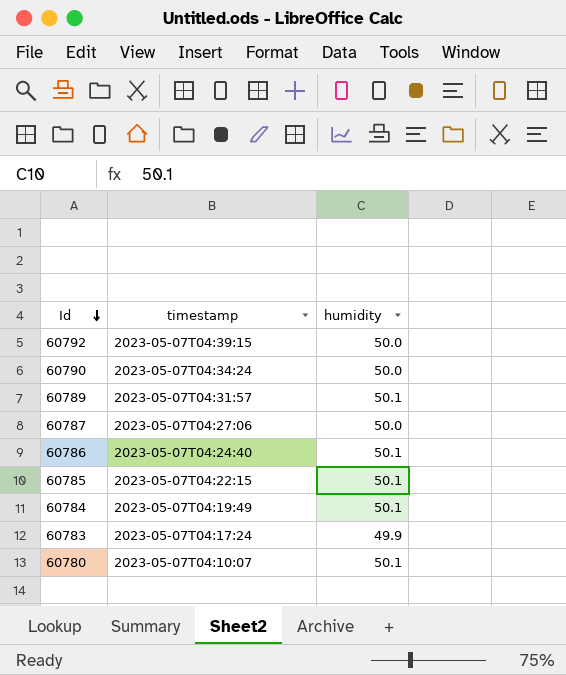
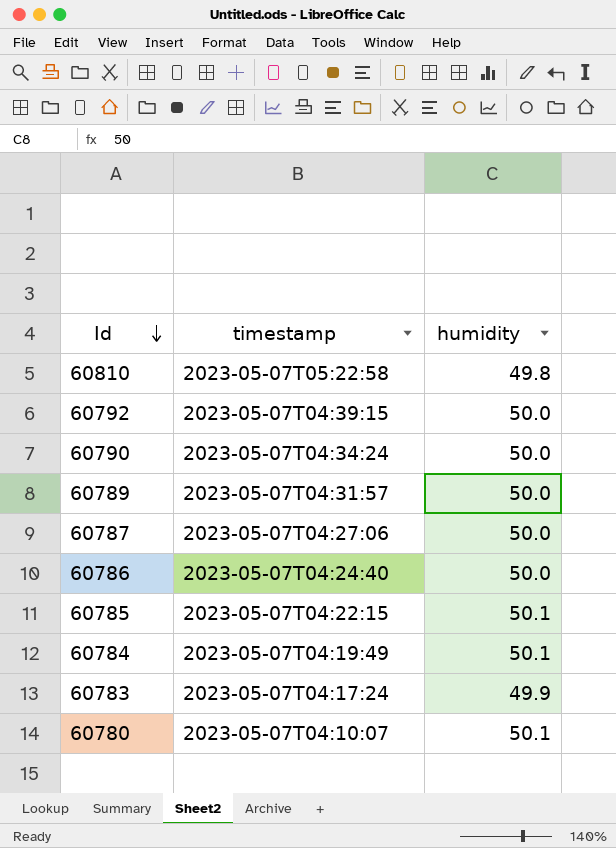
row 60810: none -> 2023-05-07T05:22:58 | 49.8
60789 | humidity: 50.1 -> 50.0
60786 | humidity: 50.1 -> 50.0

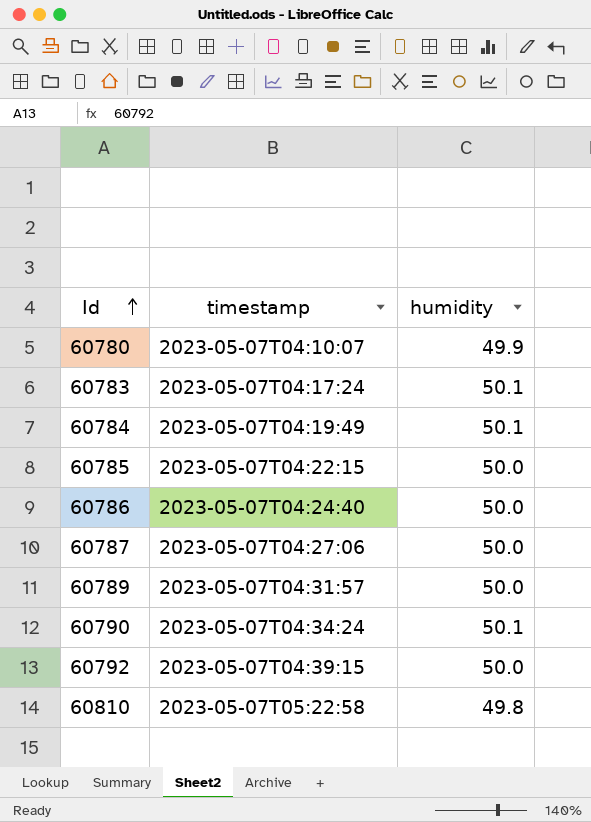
row order: Id descending -> Id ascending
60780 | humidity: 50.1 -> 49.9
60783 | humidity: 49.9 -> 50.1
60785 | humidity: 50.1 -> 50.0
60790 | humidity: 50.0 -> 50.1

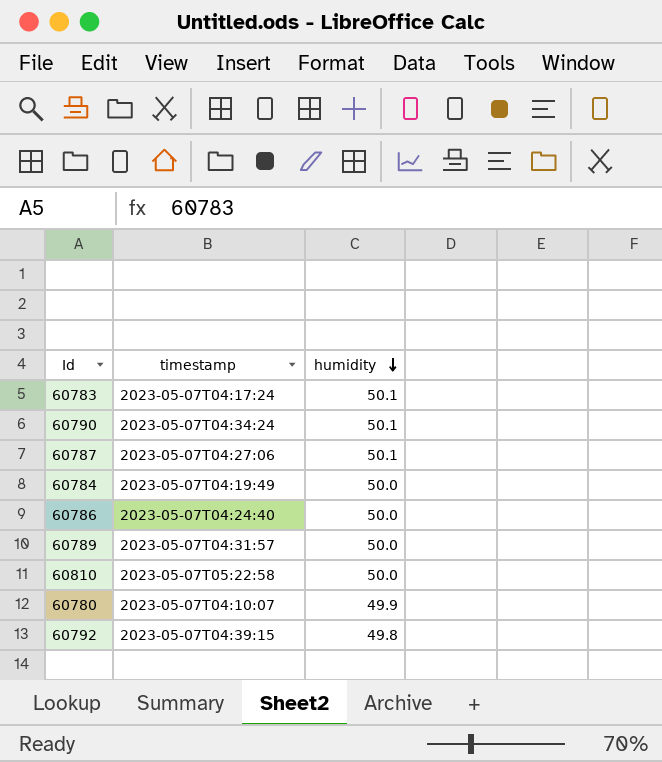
row order: Id ascending -> humidity descending
row 60785: 2023-05-07T04:22:15 | 50.0 -> none
60787 | humidity: 50.0 -> 50.1
60784 | humidity: 50.1 -> 50.0
60810 | humidity: 49.8 -> 50.0
60792 | humidity: 50.0 -> 49.8

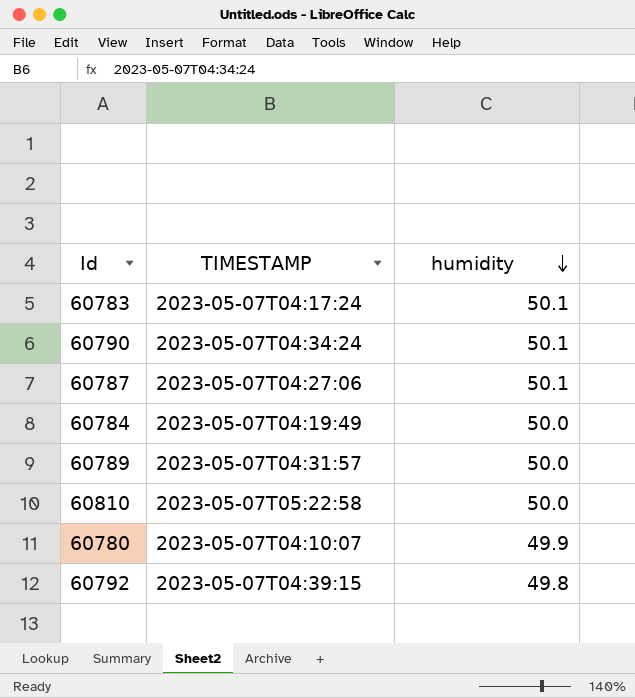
column name: timestamp -> TIMESTAMP
row 60786: 2023-05-07T04:24:40 | 50.0 -> none

